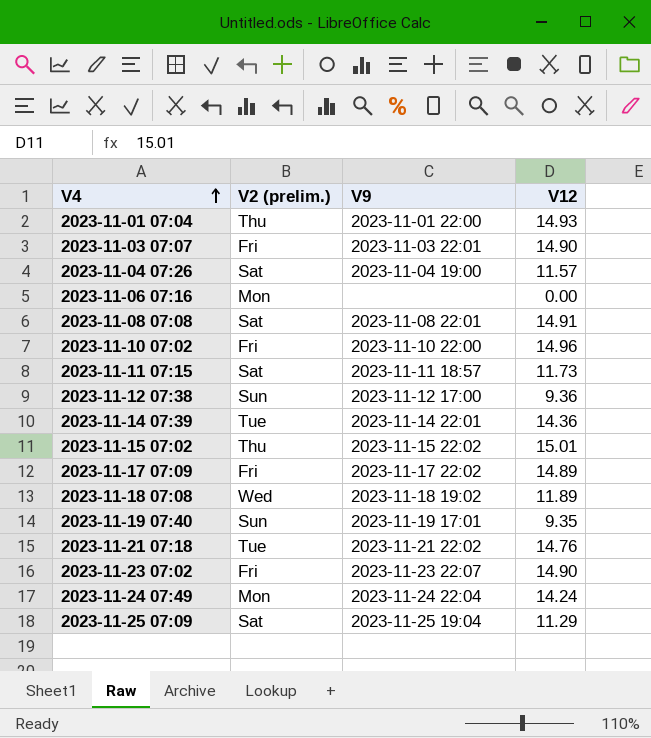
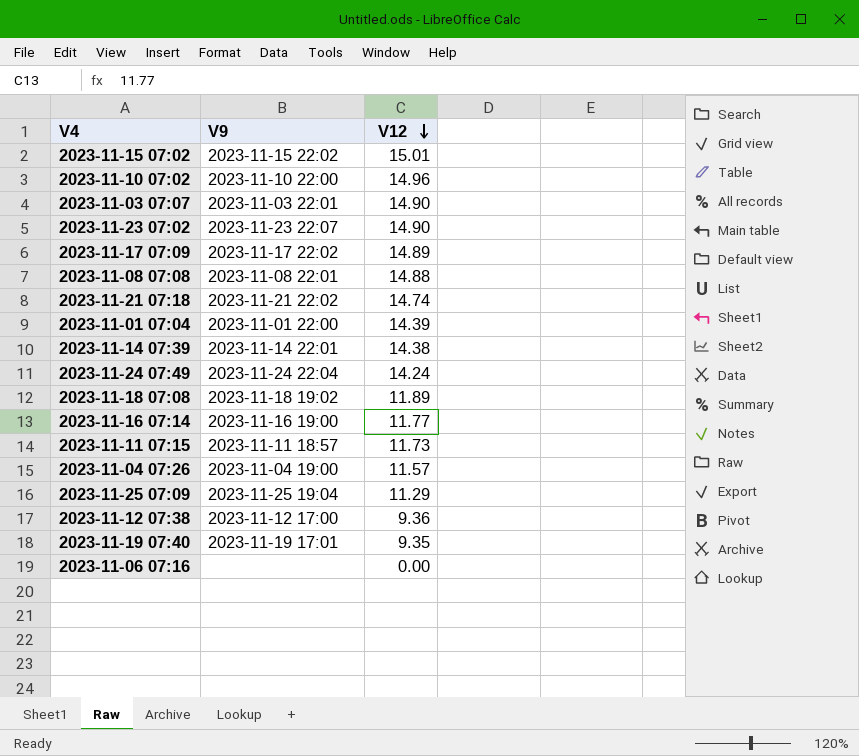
row order: V4 ascending -> V12 descending
column V2 (prelim.) | position: 2 -> none
2023-11-08 07:08 | V12: 14.91 -> 14.88
2023-11-21 07:18 | V12: 14.76 -> 14.74
2023-11-01 07:04 | V12: 14.93 -> 14.39
2023-11-14 07:39 | V12: 14.36 -> 14.38
row 2023-11-16 07:14: none -> 2023-11-16 19:00 | 11.77

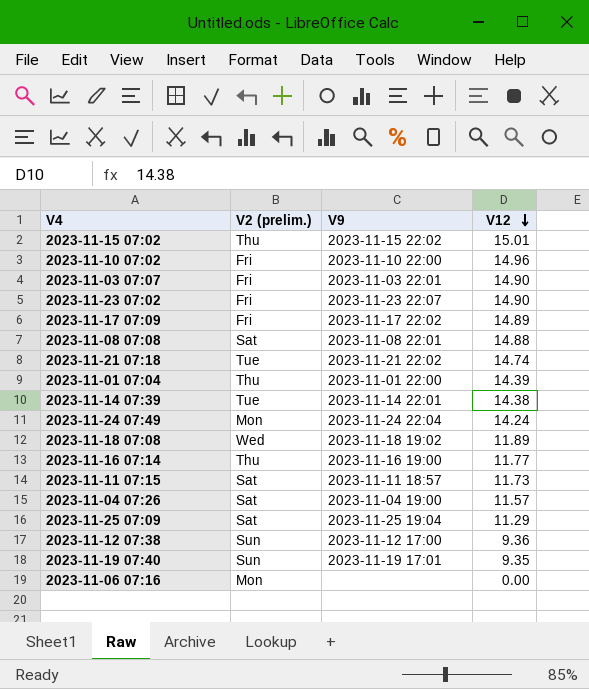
column V2 (prelim.) | position: none -> 2

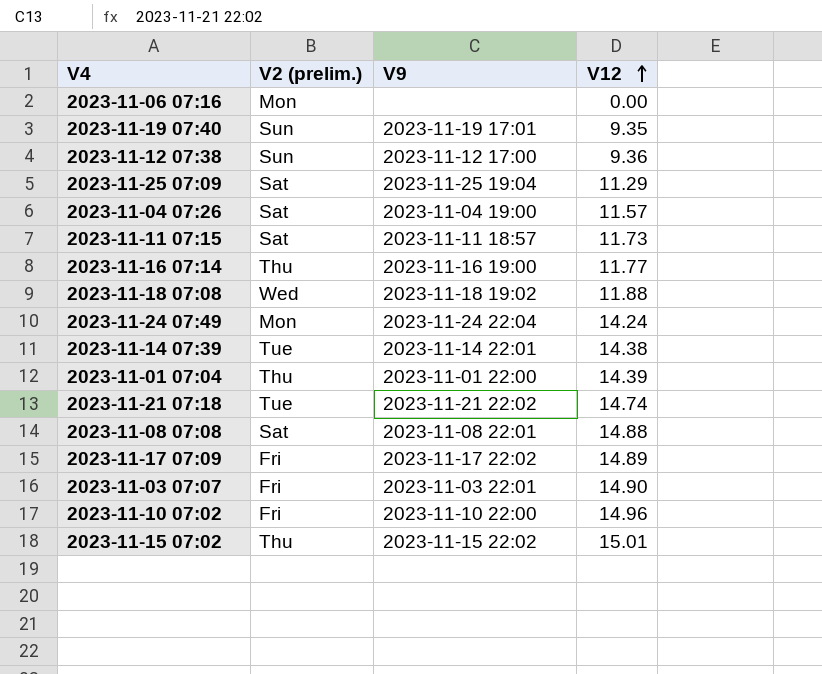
row order: V12 descending -> V12 ascending
row 2023-11-23 07:02: Fri | 2023-11-23 22:07 | 14.90 -> none
2023-11-18 07:08 | V12: 11.89 -> 11.88

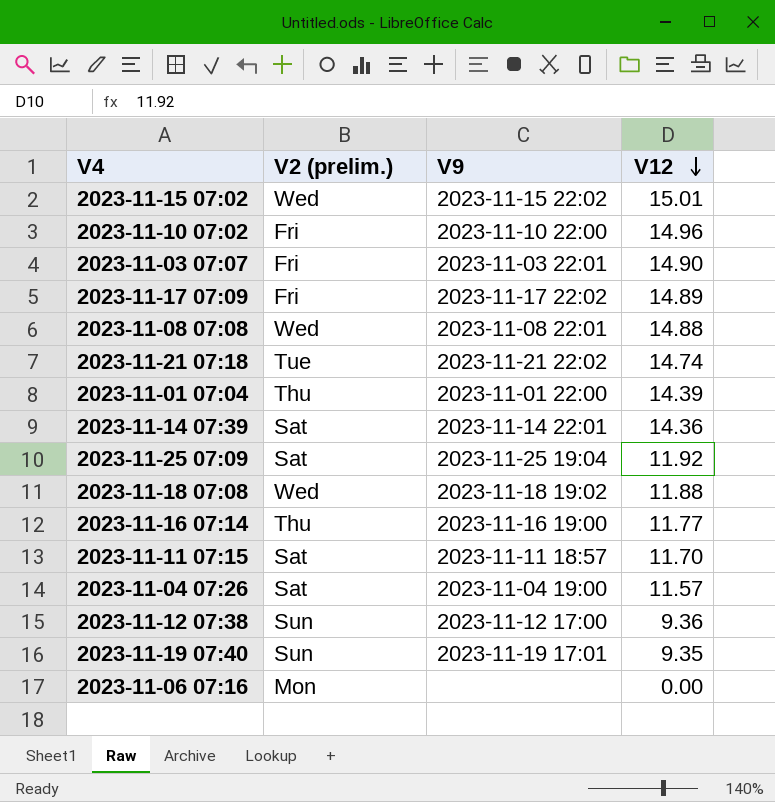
row order: V12 ascending -> V12 descending
row 2023-11-24 07:49: Mon | 2023-11-24 22:04 | 14.24 -> none
2023-11-15 07:02 | V2 (prelim.): Thu -> Wed
2023-11-08 07:08 | V2 (prelim.): Sat -> Wed
2023-11-14 07:39 | V2 (prelim.): Tue -> Sat
2023-11-14 07:39 | V12: 14.38 -> 14.36
2023-11-25 07:09 | V12: 11.29 -> 11.92
2023-11-11 07:15 | V12: 11.73 -> 11.70

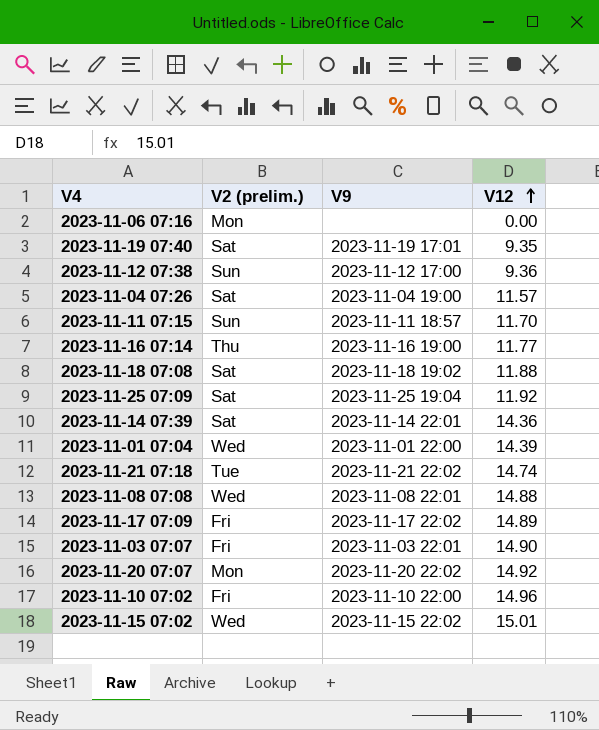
row order: V12 descending -> V12 ascending
2023-11-19 07:40 | V2 (prelim.): Sun -> Sat
2023-11-11 07:15 | V2 (prelim.): Sat -> Sun
2023-11-18 07:08 | V2 (prelim.): Wed -> Sat
2023-11-01 07:04 | V2 (prelim.): Thu -> Wed
row 2023-11-20 07:07: none -> Mon | 2023-11-20 22:02 | 14.92

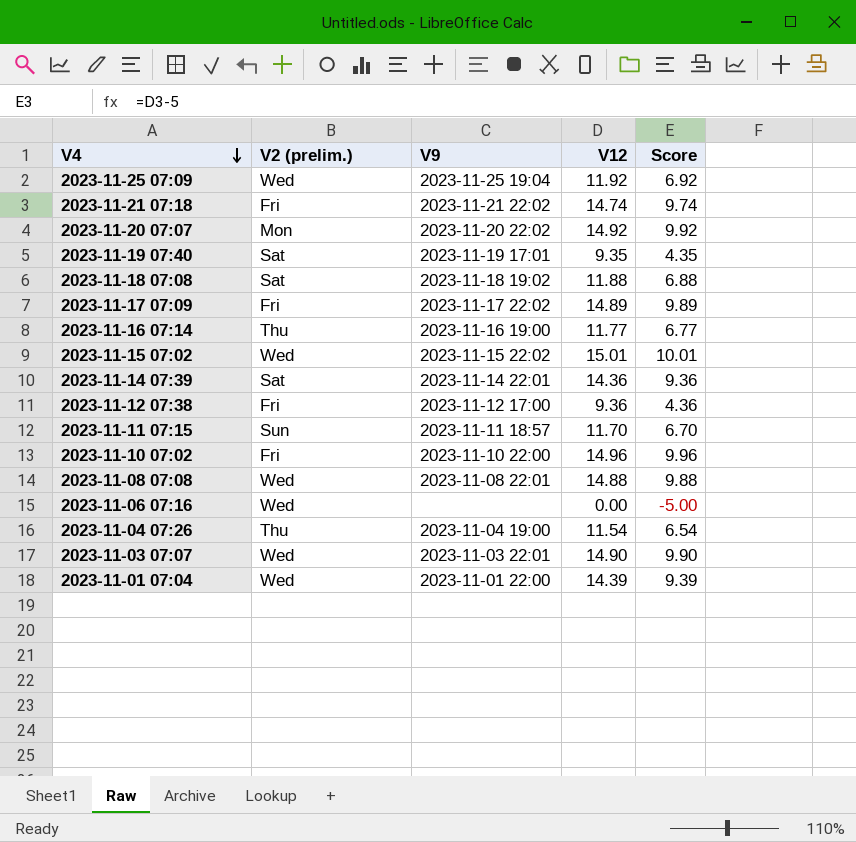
row order: V12 ascending -> V4 descending
column Score | formula: none -> [V12] - 5
2023-11-25 07:09 | V2 (prelim.): Sat -> Wed
2023-11-21 07:18 | V2 (prelim.): Tue -> Fri
2023-11-12 07:38 | V2 (prelim.): Sun -> Fri
2023-11-06 07:16 | V2 (prelim.): Mon -> Wed
2023-11-04 07:26 | V2 (prelim.): Sat -> Thu
2023-11-04 07:26 | V12: 11.57 -> 11.54
2023-11-03 07:07 | V2 (prelim.): Fri -> Wed

